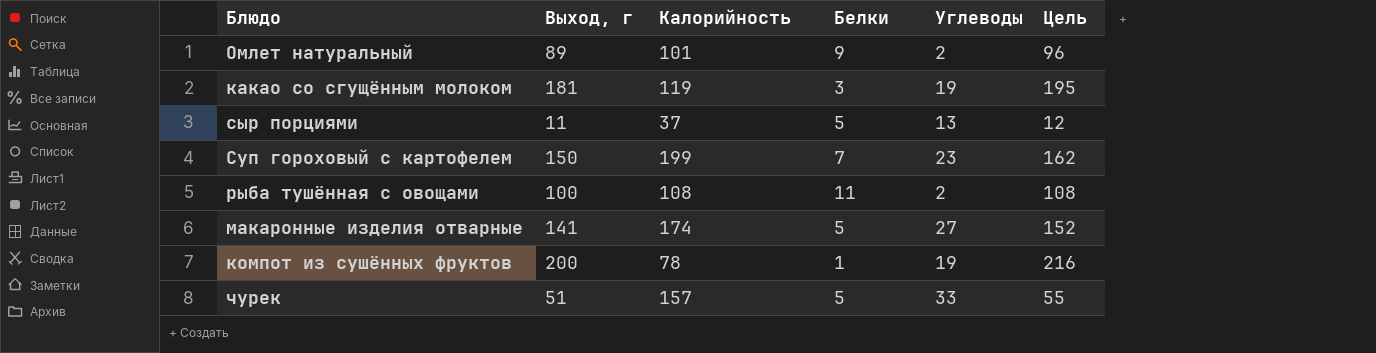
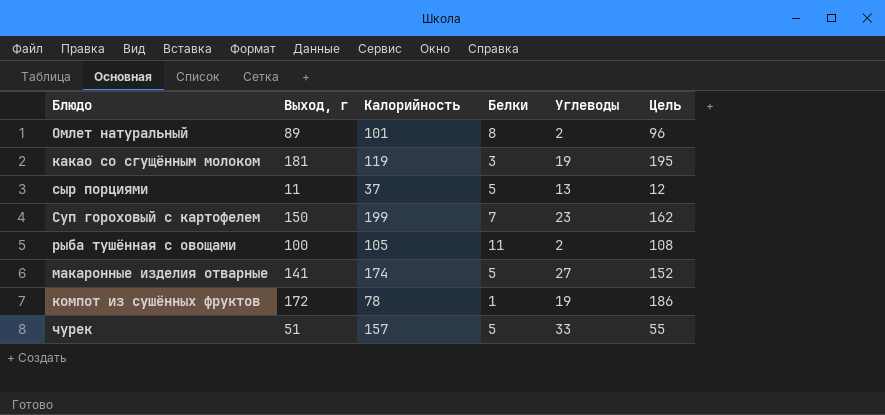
Омлет натуральный | Белки: 9 -> 8
рыба тушённая с овощами | Калорийность: 108 -> 105
компот из сушённых фруктов | Выход, г: 200 -> 172
компот из сушённых фруктов | Цель: 216 -> 186

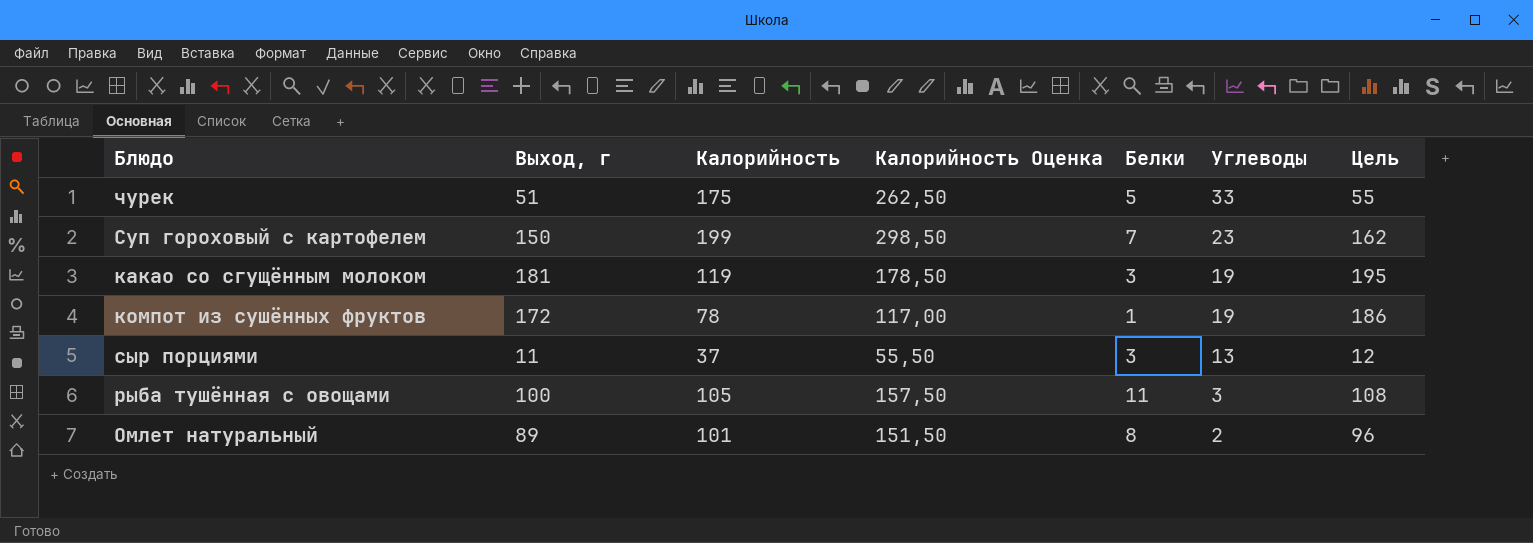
row order: none -> Углеводы descending
column Калорийность Оценка | formula: none -> [Калорийность] * 1,5
row макаронные изделия отварные: 141 | 174 | 5 | 27 | 152 -> none
чурек | Калорийность: 157 -> 175
сыр порциями | Белки: 5 -> 3
рыба тушённая с овощами | Углеводы: 2 -> 3

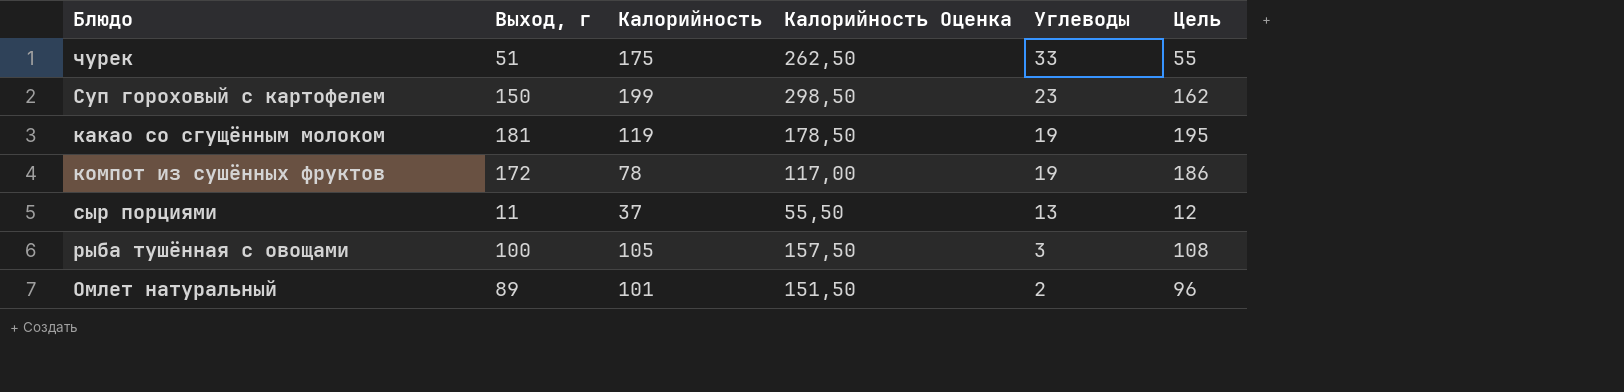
column Белки | position: 5 -> none

